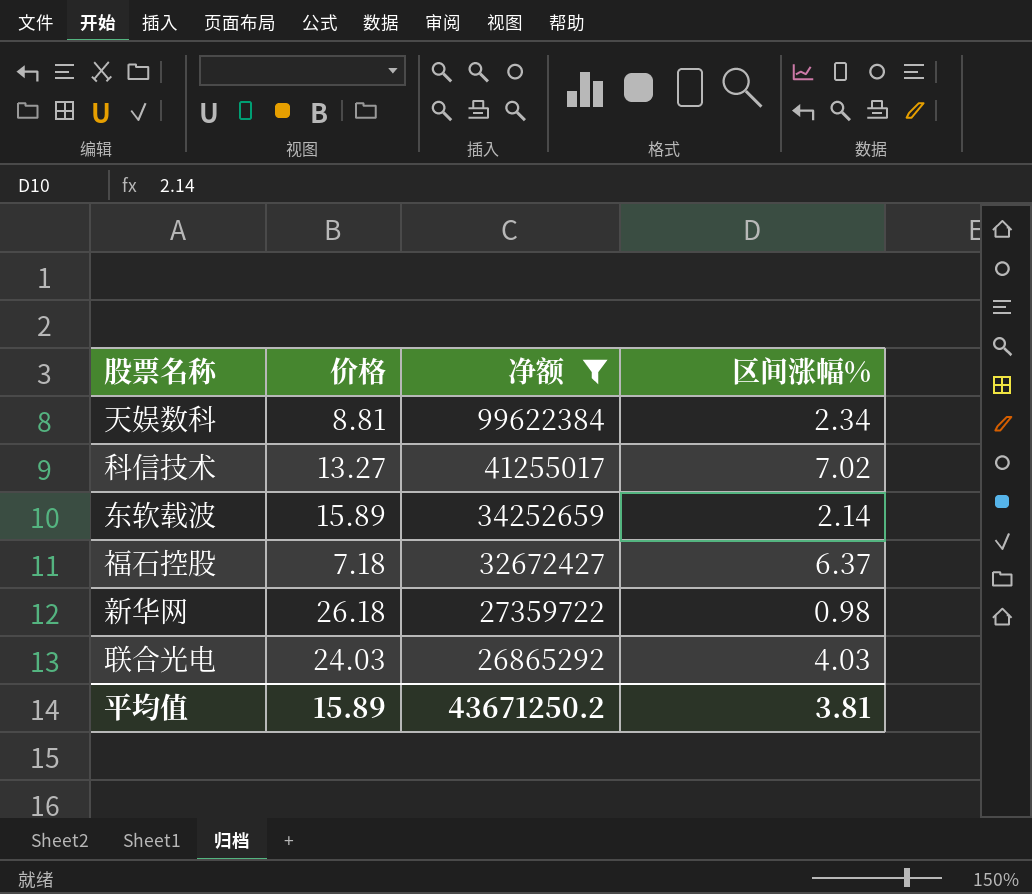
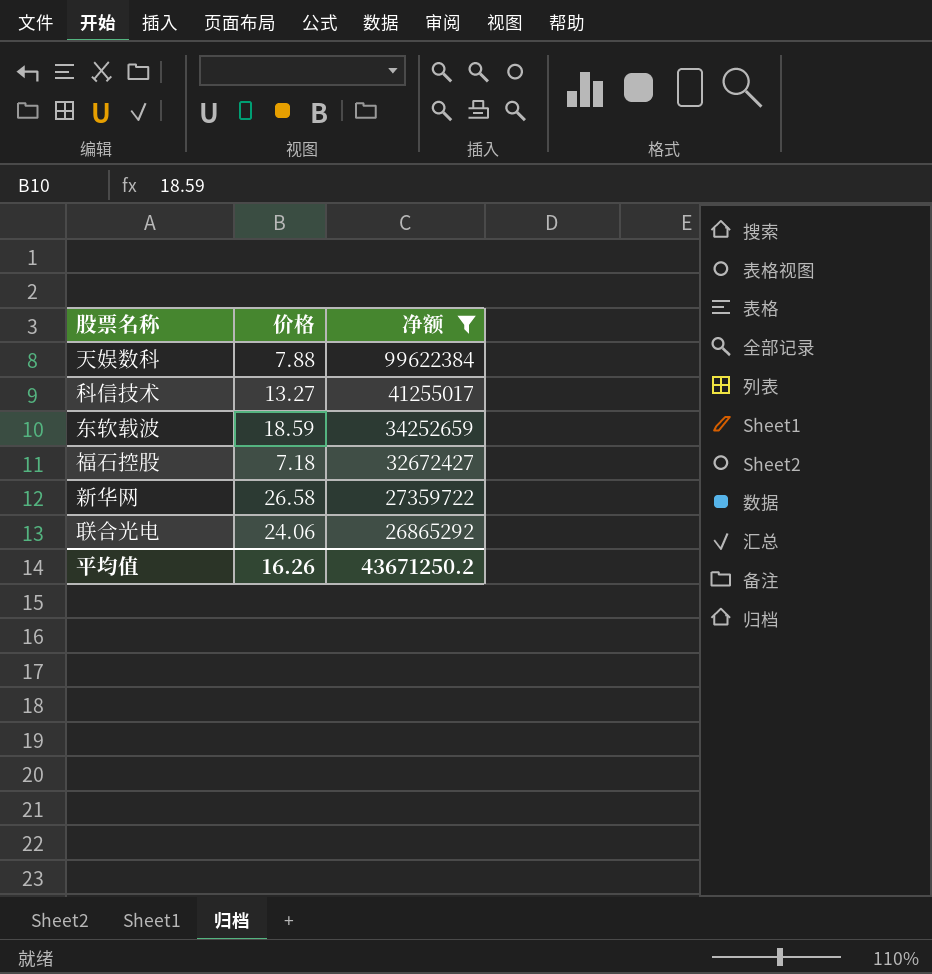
column 区间涨幅% | position: 4 -> none
天娱数科 | 价格: 8.81 -> 7.88
东软载波 | 价格: 15.89 -> 18.59
新华网 | 价格: 26.18 -> 26.58
联合光电 | 价格: 24.03 -> 24.06
平均值 | 价格: 15.89 -> 16.26

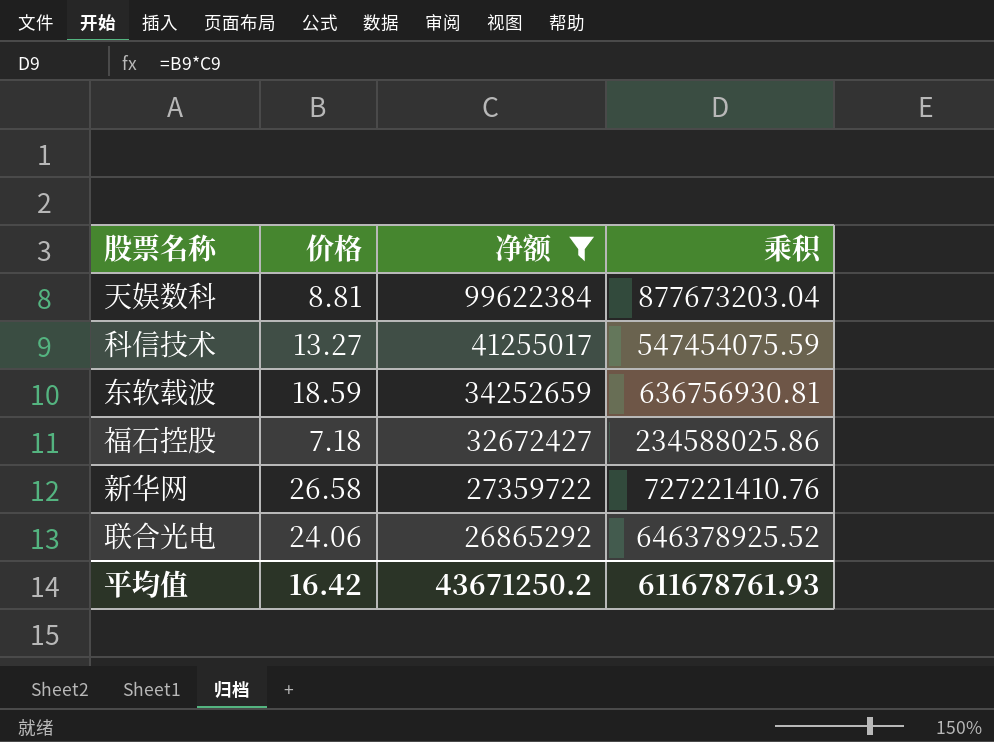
column 乘积 | formula: none -> [价格] * [净额]
天娱数科 | 价格: 7.88 -> 8.81
平均值 | 价格: 16.26 -> 16.42

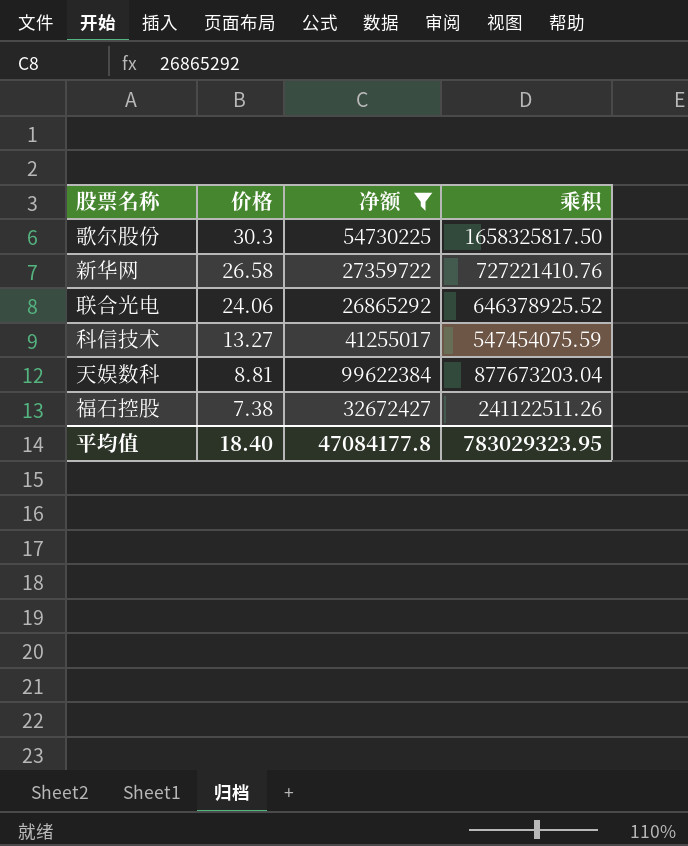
row order: 净额 descending -> 价格 descending
row 东软载波: 18.59 | 34252659 | 636756930.81 -> none
row 歌尔股份: none -> 30.3 | 54730225 | 1658325817.50
福石控股 | 价格: 7.18 -> 7.38
福石控股 | 乘积: 234588025.86 -> 241122511.26
平均值 | 价格: 16.42 -> 18.40
平均值 | 净额: 43671250.2 -> 47084177.8
平均值 | 乘积: 611678761.93 -> 783029323.95

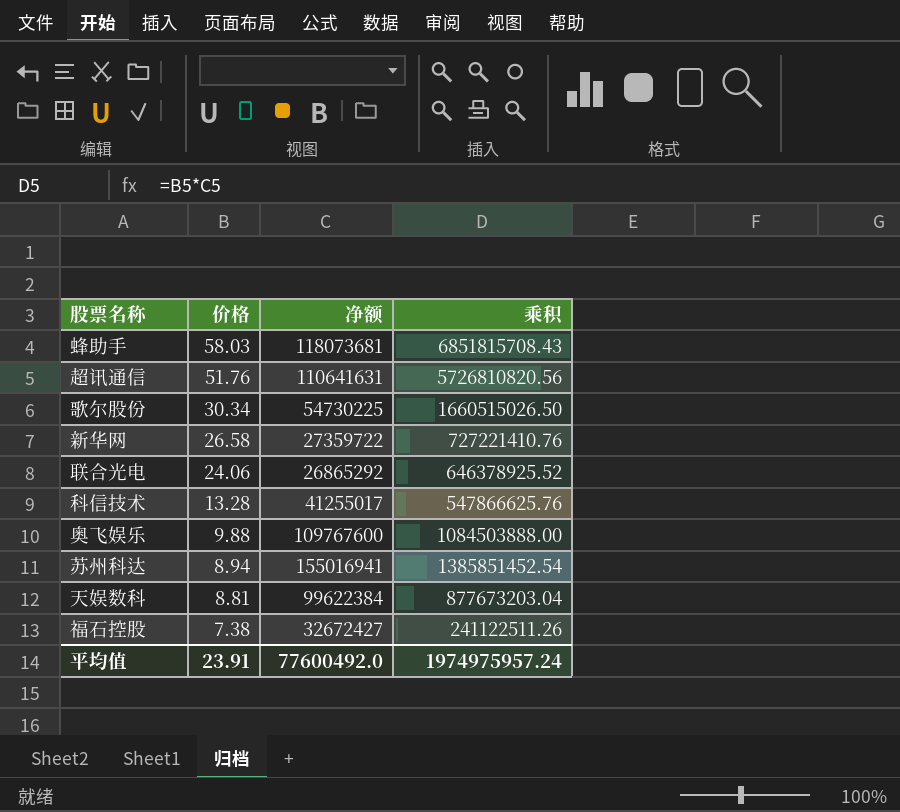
filter: 净额 <= 99622384 -> none
歌尔股份 | 价格: 30.3 -> 30.34
歌尔股份 | 乘积: 1658325817.50 -> 1660515026.50
科信技术 | 价格: 13.27 -> 13.28
科信技术 | 乘积: 547454075.59 -> 547866625.76
平均值 | 价格: 18.40 -> 23.91
平均值 | 净额: 47084177.8 -> 77600492.0
平均值 | 乘积: 783029323.95 -> 1974975957.24

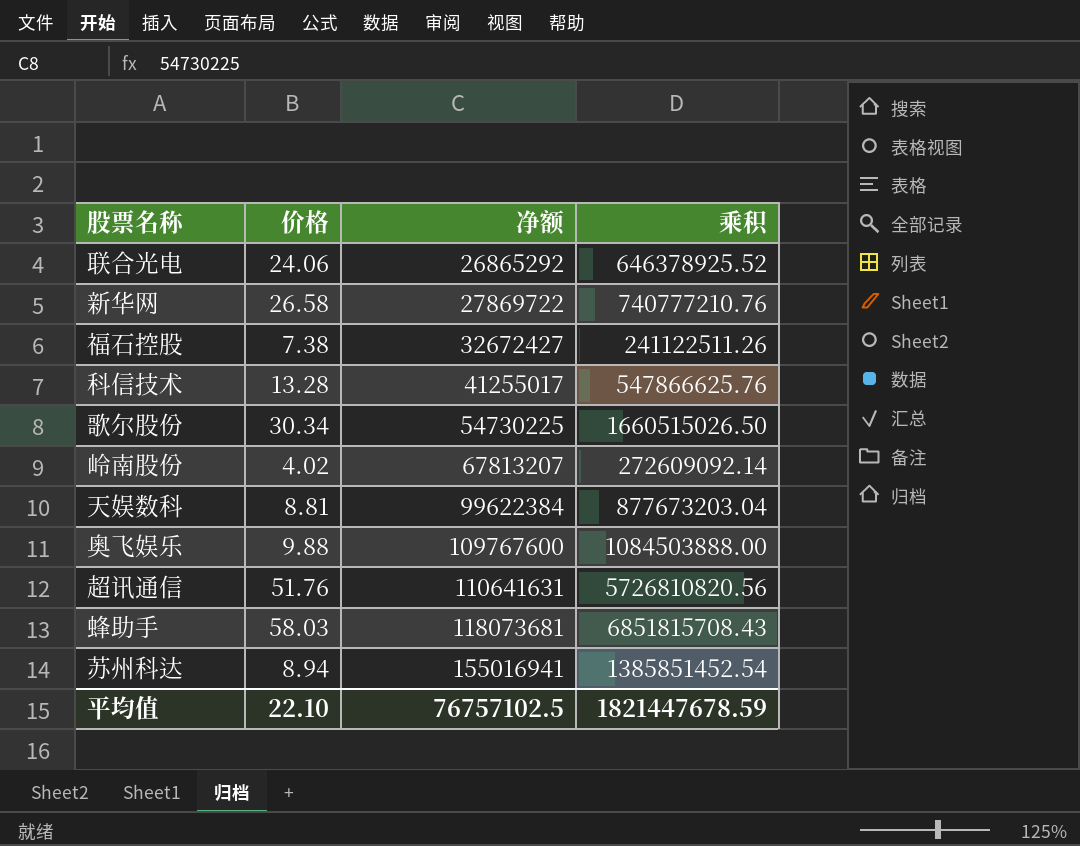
row order: 价格 descending -> 净额 ascending
新华网 | 净额: 27359722 -> 27869722
新华网 | 乘积: 727221410.76 -> 740777210.76
row 岭南股份: none -> 4.02 | 67813207 | 272609092.14
平均值 | 价格: 23.91 -> 22.10
平均值 | 净额: 77600492.0 -> 76757102.5
平均值 | 乘积: 1974975957.24 -> 1821447678.59

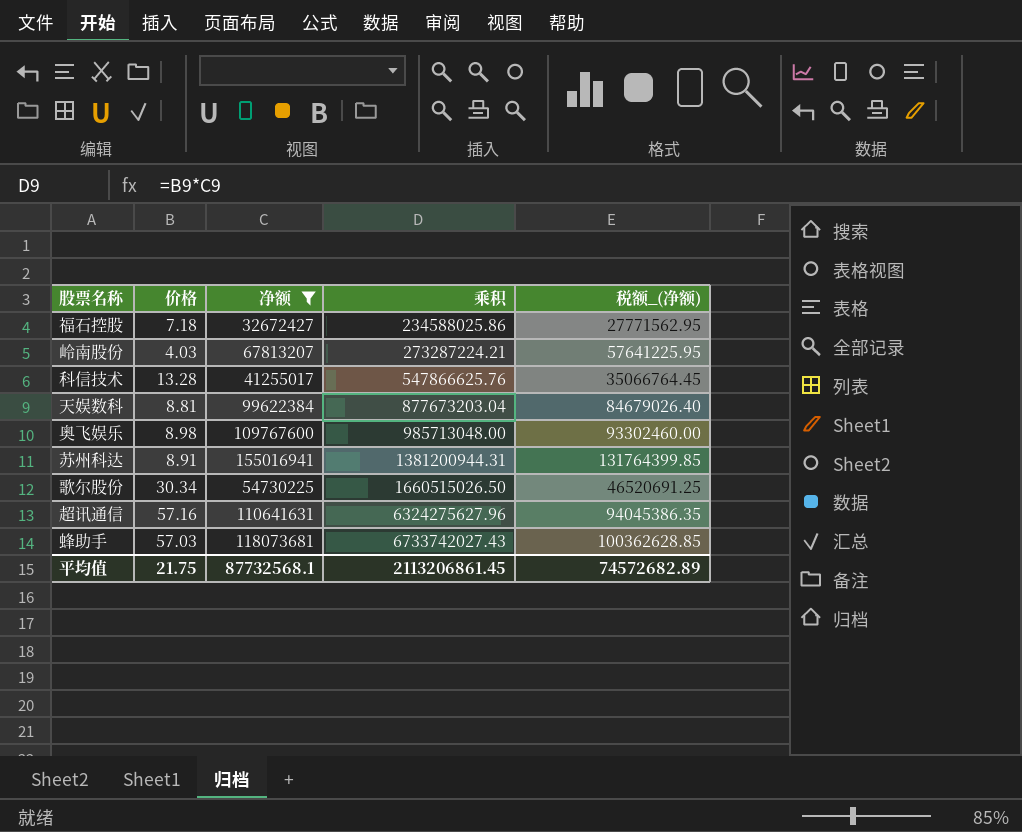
filter: none -> 净额 >= 32672427
row order: 净额 ascending -> 乘积 ascending
column 税额_(净额) | formula: none -> [净额] * 0.85
福石控股 | 价格: 7.38 -> 7.18
福石控股 | 乘积: 241122511.26 -> 234588025.86
岭南股份 | 价格: 4.02 -> 4.03
岭南股份 | 乘积: 272609092.14 -> 273287224.21
奥飞娱乐 | 价格: 9.88 -> 8.98
奥飞娱乐 | 乘积: 1084503888.00 -> 985713048.00
苏州科达 | 价格: 8.94 -> 8.91
苏州科达 | 乘积: 1385851452.54 -> 1381200944.31
超讯通信 | 价格: 51.76 -> 57.16
超讯通信 | 乘积: 5726810820.56 -> 6324275627.96
蜂助手 | 价格: 58.03 -> 57.03
蜂助手 | 乘积: 6851815708.43 -> 6733742027.43
平均值 | 价格: 22.10 -> 21.75
平均值 | 净额: 76757102.5 -> 87732568.1
平均值 | 乘积: 1821447678.59 -> 2113206861.45

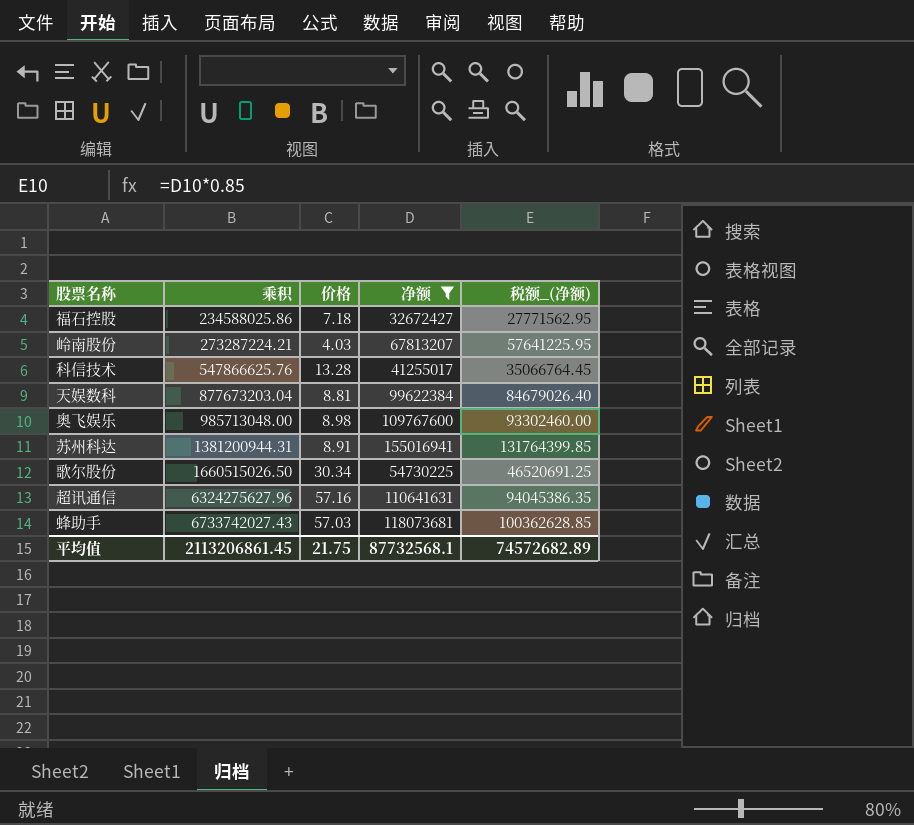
column 乘积 | position: 4 -> 2

